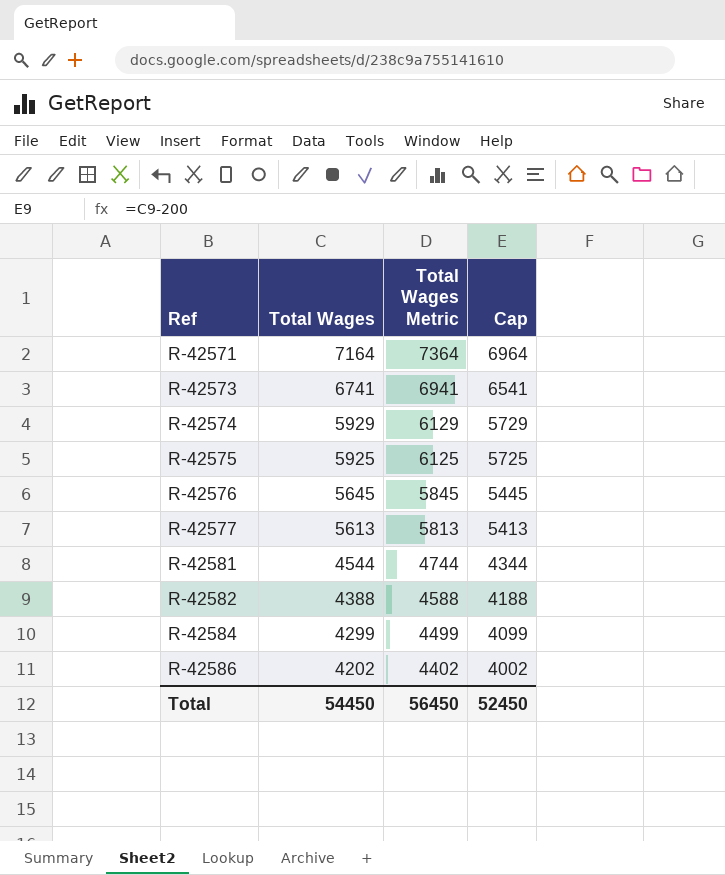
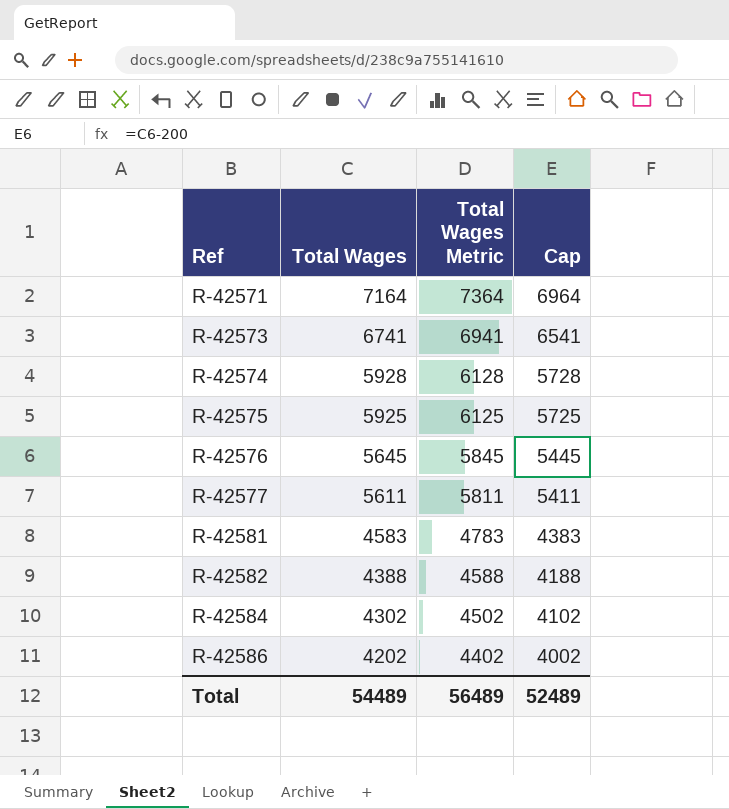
R-42574 | Total Wages: 5929 -> 5928
R-42574 | Total Wages Metric: 6129 -> 6128
R-42574 | Cap: 5729 -> 5728
R-42577 | Total Wages: 5613 -> 5611
R-42577 | Total Wages Metric: 5813 -> 5811
R-42577 | Cap: 5413 -> 5411
R-42581 | Total Wages: 4544 -> 4583
R-42581 | Total Wages Metric: 4744 -> 4783
R-42581 | Cap: 4344 -> 4383
R-42584 | Total Wages: 4299 -> 4302
R-42584 | Total Wages Metric: 4499 -> 4502
R-42584 | Cap: 4099 -> 4102
Total | Total Wages: 54450 -> 54489
Total | Total Wages Metric: 56450 -> 56489
Total | Cap: 52450 -> 52489

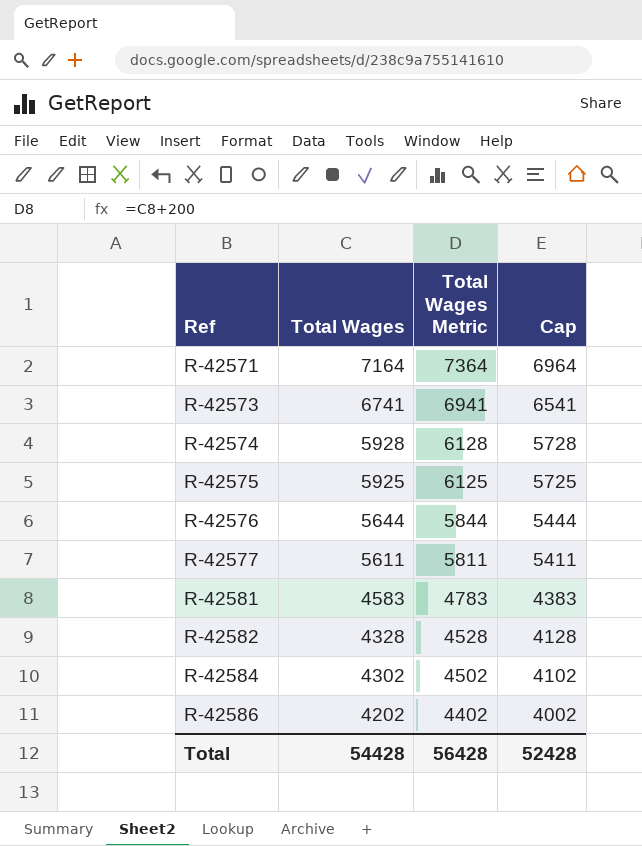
R-42576 | Total Wages: 5645 -> 5644
R-42576 | Total Wages Metric: 5845 -> 5844
R-42576 | Cap: 5445 -> 5444
R-42582 | Total Wages: 4388 -> 4328
R-42582 | Total Wages Metric: 4588 -> 4528
R-42582 | Cap: 4188 -> 4128
Total | Total Wages: 54489 -> 54428
Total | Total Wages Metric: 56489 -> 56428
Total | Cap: 52489 -> 52428

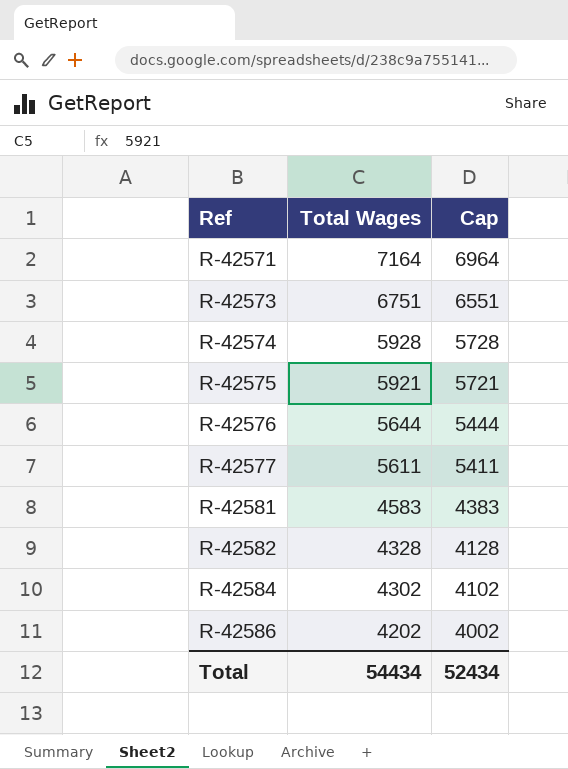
column Total Wages Metric | formula: [Total Wages] + 200 -> none
R-42573 | Total Wages: 6741 -> 6751
R-42573 | Cap: 6541 -> 6551
R-42575 | Total Wages: 5925 -> 5921
R-42575 | Cap: 5725 -> 5721
Total | Total Wages: 54428 -> 54434
Total | Cap: 52428 -> 52434

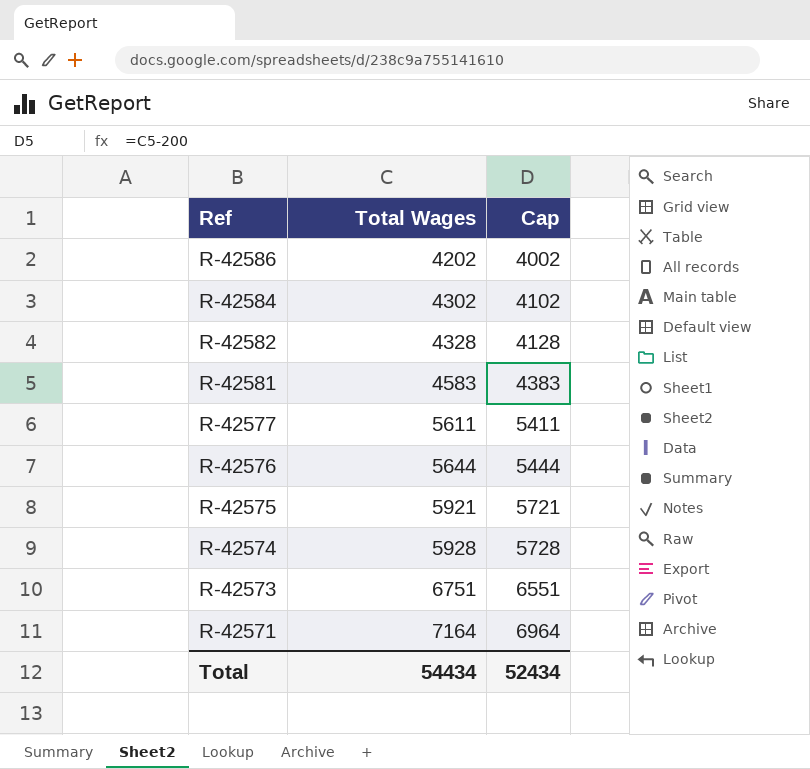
row order: Ref ascending -> Ref descending

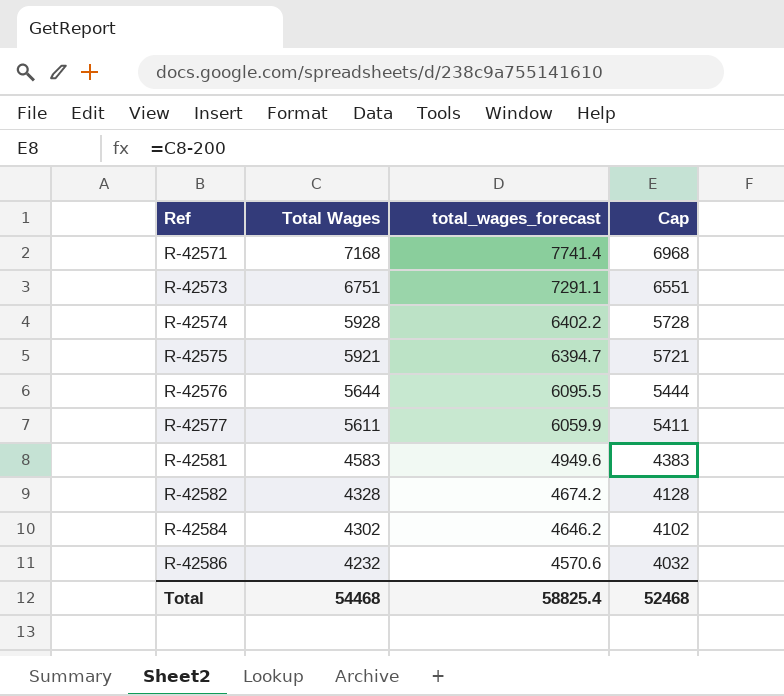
row order: Ref descending -> Ref ascending
column total_wages_forecast | formula: none -> [Total Wages] * 1.08
R-42571 | Total Wages: 7164 -> 7168
R-42571 | Cap: 6964 -> 6968
R-42586 | Total Wages: 4202 -> 4232
R-42586 | Cap: 4002 -> 4032
Total | Total Wages: 54434 -> 54468
Total | Cap: 52434 -> 52468

